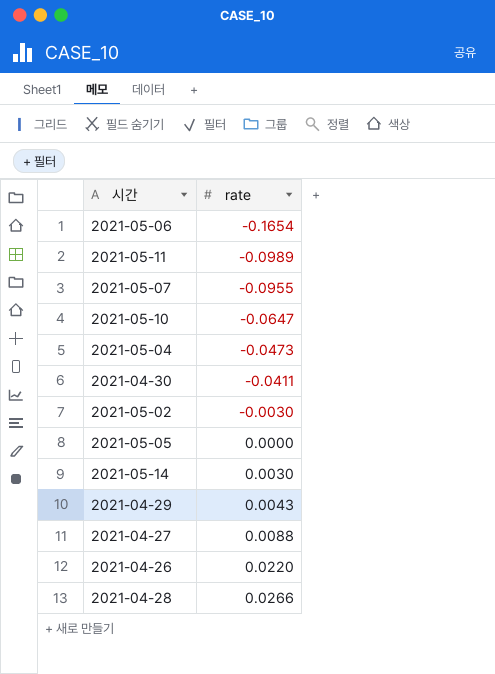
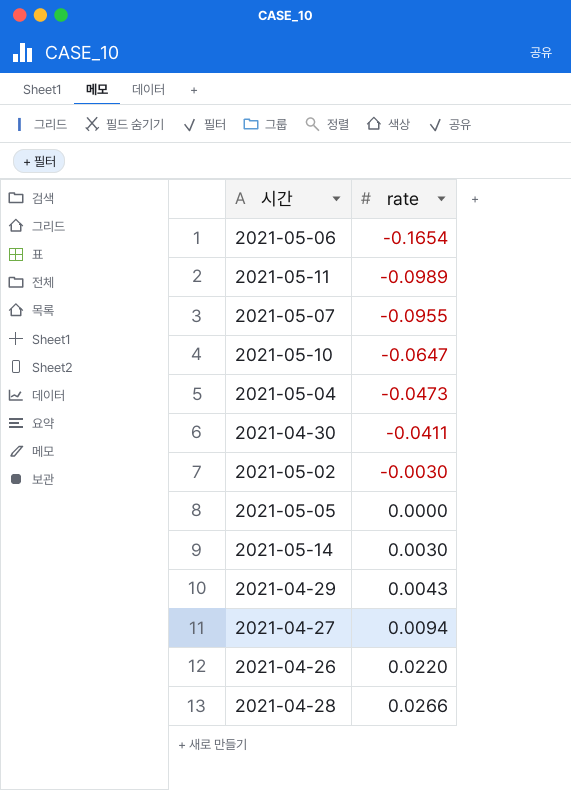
2021-04-27 | rate: 0.0088 -> 0.0094

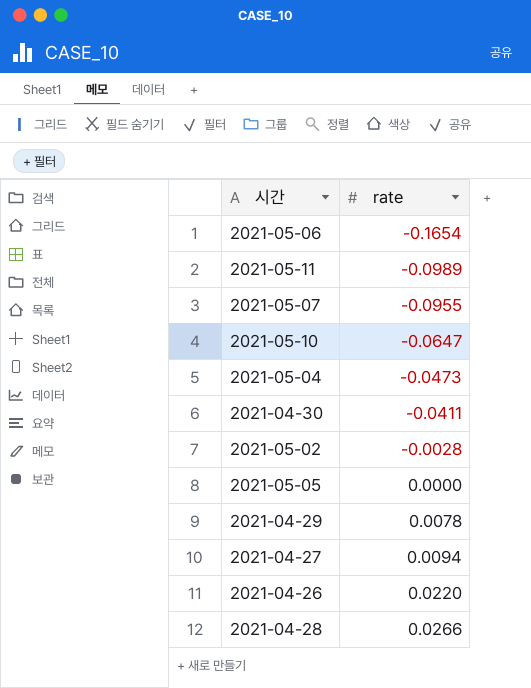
row 2021-05-14: 0.0030 -> none
2021-05-02 | rate: -0.0030 -> -0.0028
2021-04-29 | rate: 0.0043 -> 0.0078

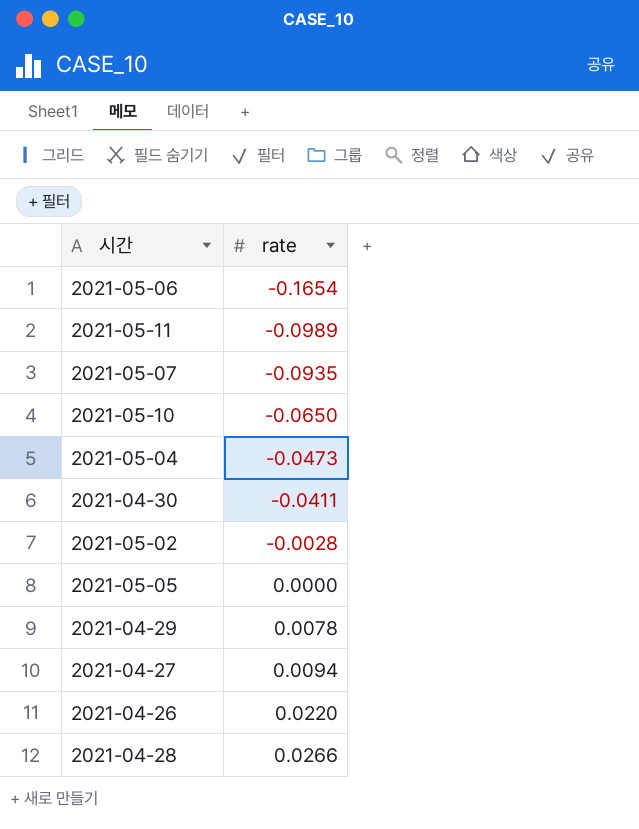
2021-05-07 | rate: -0.0955 -> -0.0935
2021-05-10 | rate: -0.0647 -> -0.0650

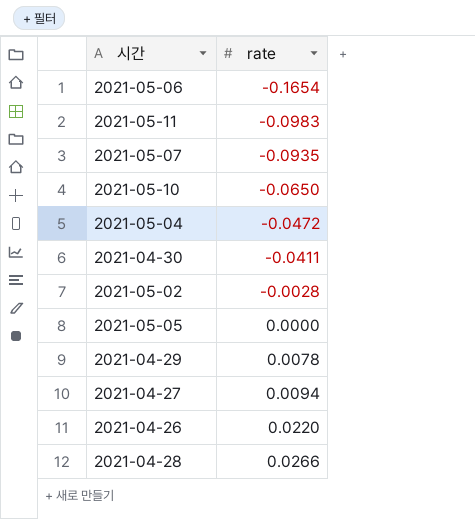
2021-05-11 | rate: -0.0989 -> -0.0983
2021-05-04 | rate: -0.0473 -> -0.0472

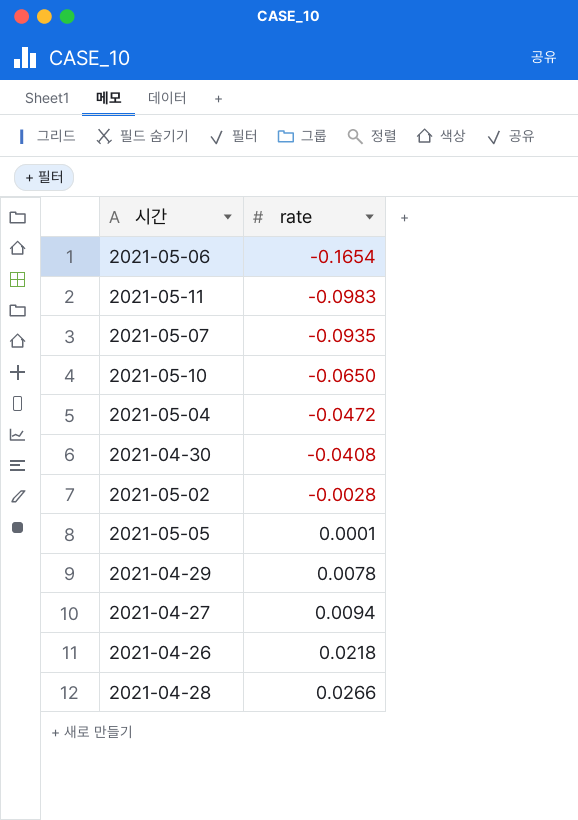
2021-04-30 | rate: -0.0411 -> -0.0408
2021-05-05 | rate: 0.0000 -> 0.0001
2021-04-26 | rate: 0.0220 -> 0.0218

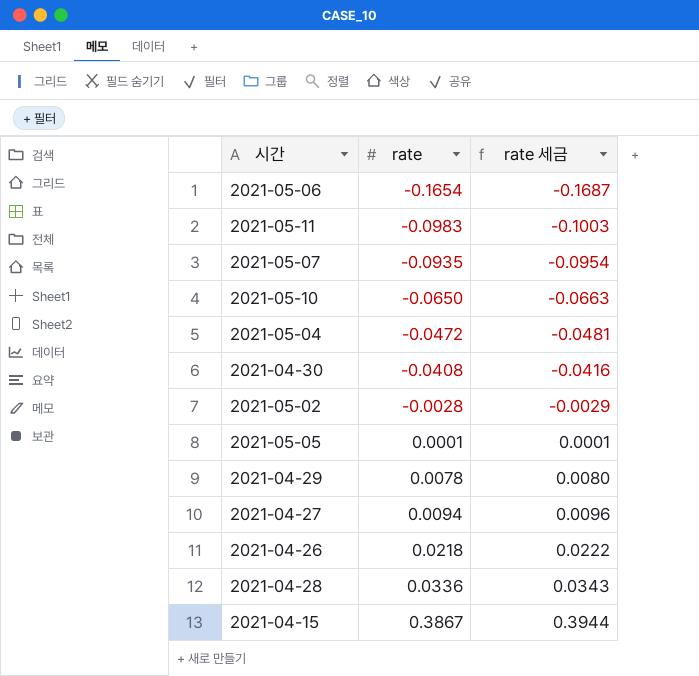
column rate 세금 | formula: none -> [rate] * 1.02
2021-04-28 | rate: 0.0266 -> 0.0336
row 2021-04-15: none -> 0.3867 | 0.3944

